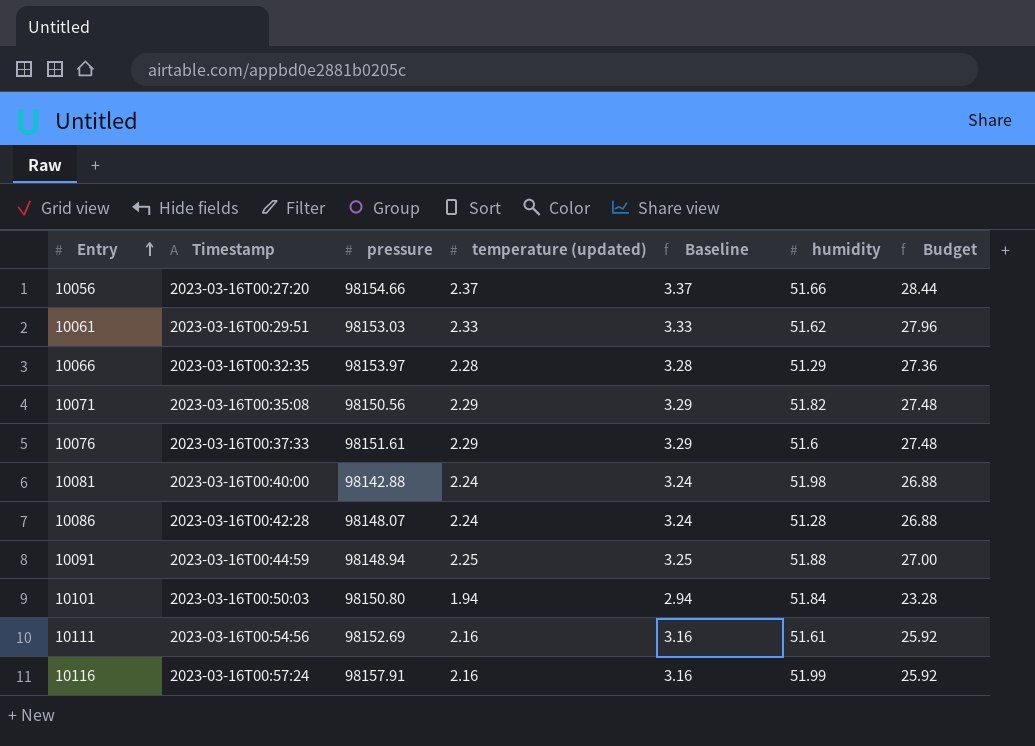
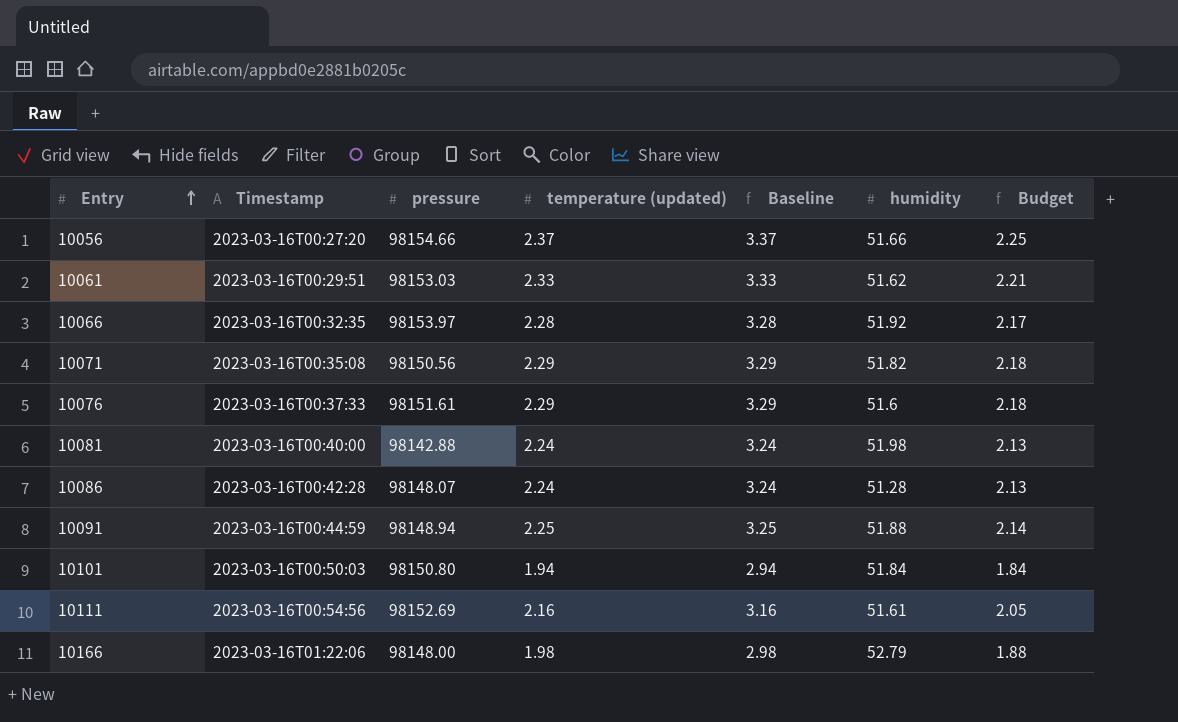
column Budget | formula: [temperature (updated)] * 12 -> [temperature (updated)] * 0.95
row 10116: 2023-03-16T00:57:24 | 98157.91 | 2.16 | 3.16 | 51.99 | 25.92 -> none
10066 | humidity: 51.29 -> 51.92
row 10166: none -> 2023-03-16T01:22:06 | 98148.00 | 1.98 | 2.98 | 52.79 | 1.88

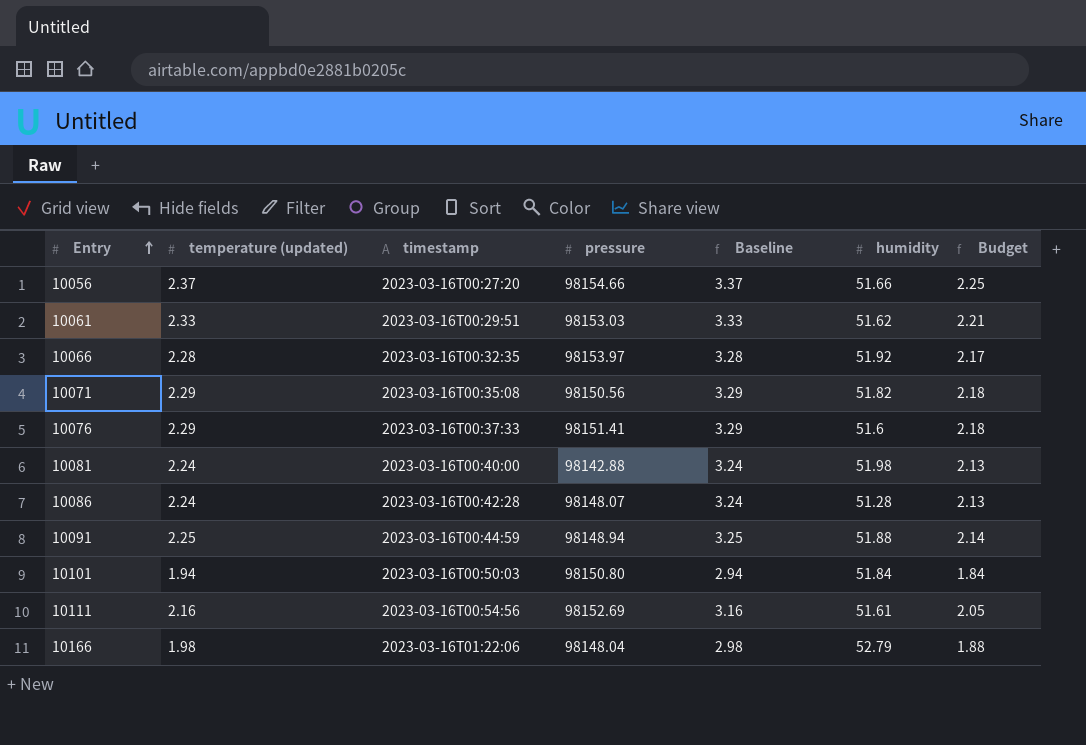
column temperature (updated) | position: 4 -> 2
column name: Timestamp -> timestamp
10076 | pressure: 98151.61 -> 98151.41
10166 | pressure: 98148.00 -> 98148.04

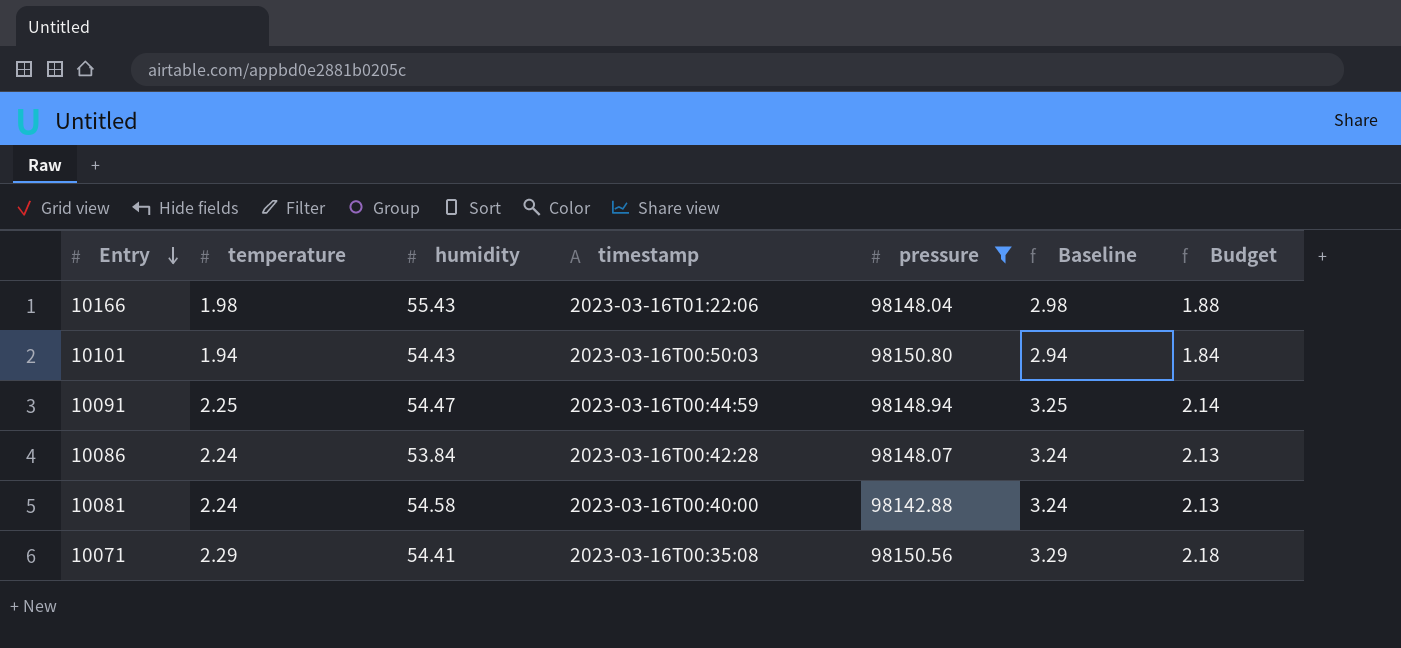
filter: none -> pressure <= 98150.80
row order: Entry ascending -> Entry descending
column name: temperature (updated) -> temperature
column humidity | position: 6 -> 3
10166 | humidity: 52.79 -> 55.43
10101 | humidity: 51.84 -> 54.43
10091 | humidity: 51.88 -> 54.47
10086 | humidity: 51.28 -> 53.84
10081 | humidity: 51.98 -> 54.58
10071 | humidity: 51.82 -> 54.41

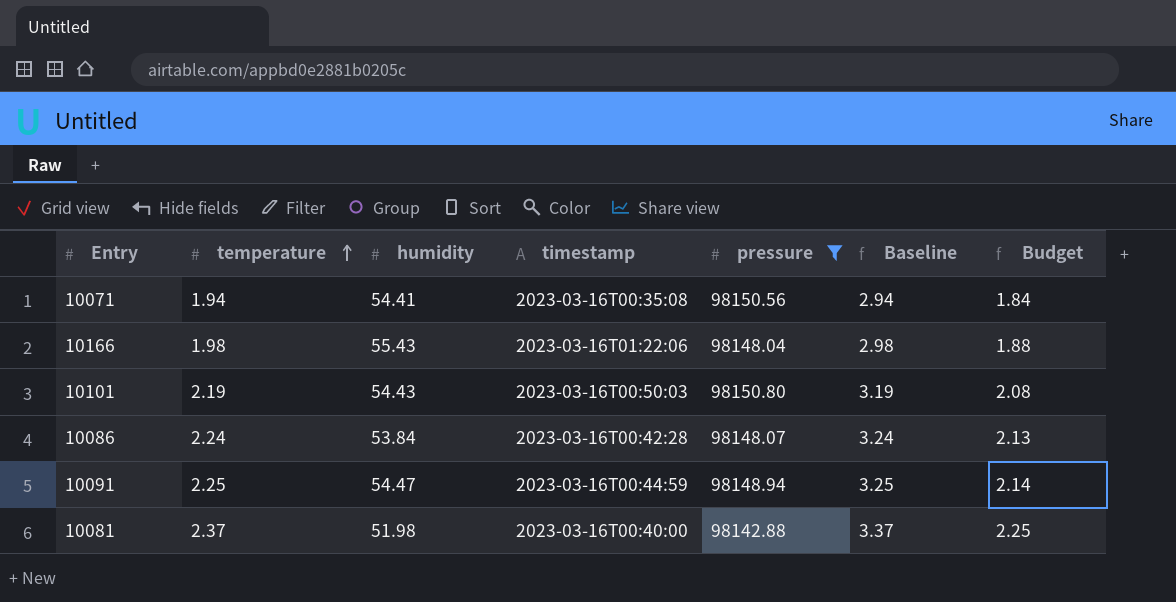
row order: Entry descending -> temperature ascending
10071 | temperature: 2.29 -> 1.94
10071 | Baseline: 3.29 -> 2.94
10071 | Budget: 2.18 -> 1.84
10101 | temperature: 1.94 -> 2.19
10101 | Baseline: 2.94 -> 3.19
10101 | Budget: 1.84 -> 2.08
10081 | temperature: 2.24 -> 2.37
10081 | humidity: 54.58 -> 51.98
10081 | Baseline: 3.24 -> 3.37
10081 | Budget: 2.13 -> 2.25

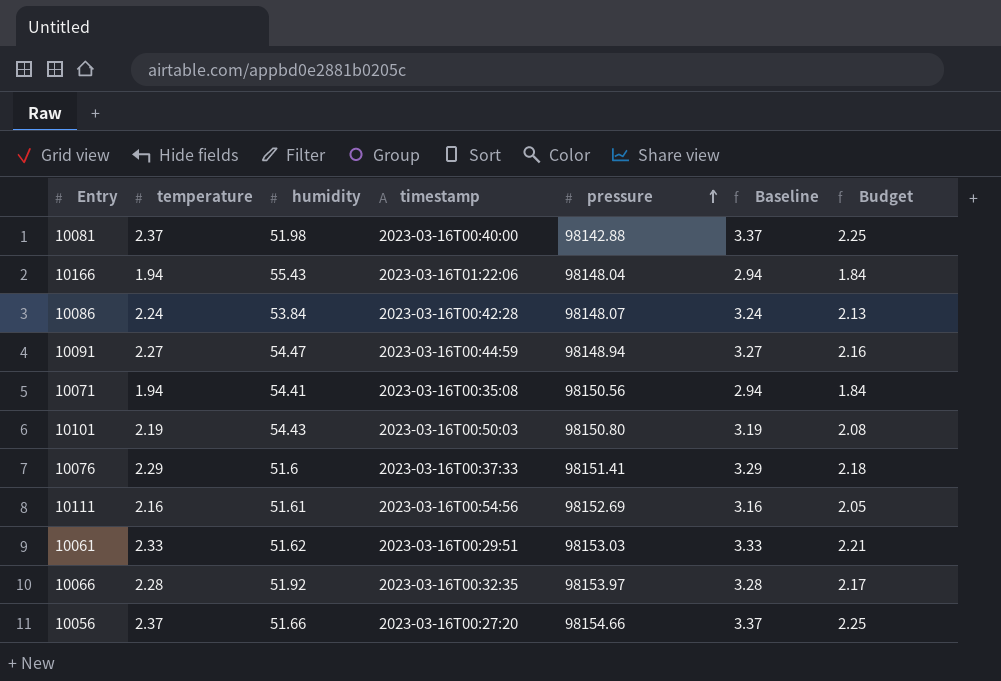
filter: pressure <= 98150.80 -> none
row order: temperature ascending -> pressure ascending
10166 | temperature: 1.98 -> 1.94
10166 | Baseline: 2.98 -> 2.94
10166 | Budget: 1.88 -> 1.84
10091 | temperature: 2.25 -> 2.27
10091 | Baseline: 3.25 -> 3.27
10091 | Budget: 2.14 -> 2.16

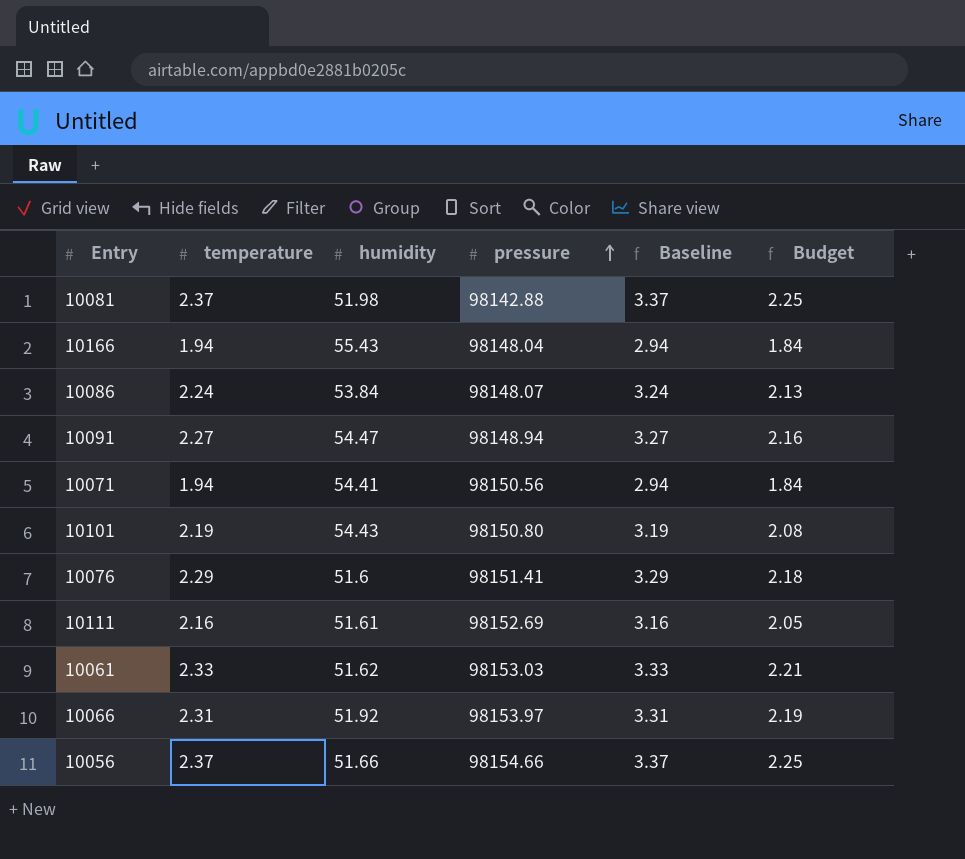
column timestamp | position: 4 -> none
10066 | temperature: 2.28 -> 2.31
10066 | Baseline: 3.28 -> 3.31
10066 | Budget: 2.17 -> 2.19

